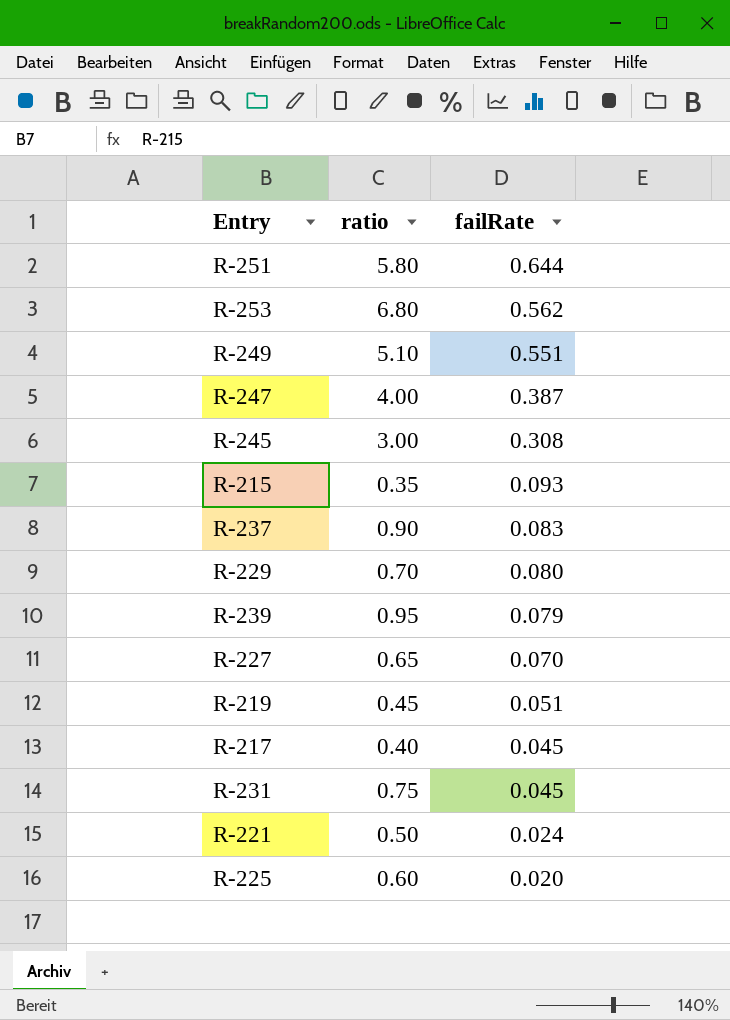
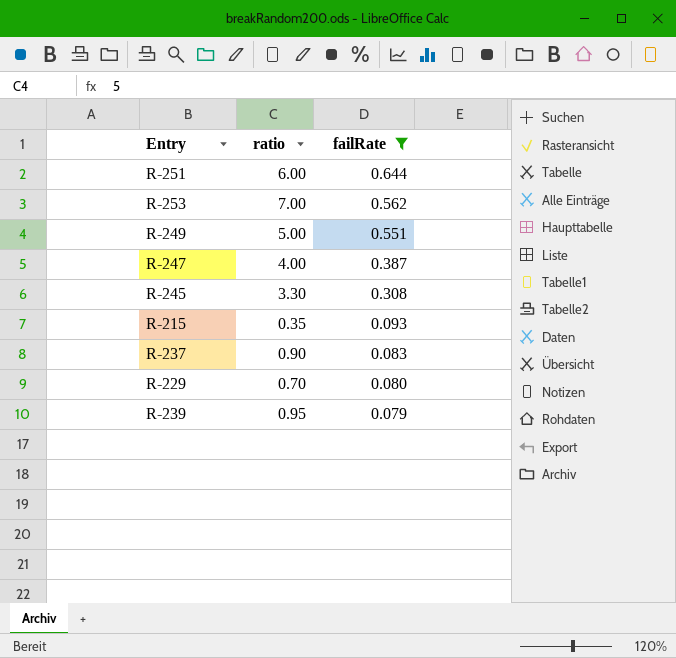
filter: none -> failRate >= 0.079
R-251 | ratio: 5.80 -> 6.00
R-253 | ratio: 6.80 -> 7.00
R-249 | ratio: 5.10 -> 5.00
R-245 | ratio: 3.00 -> 3.30

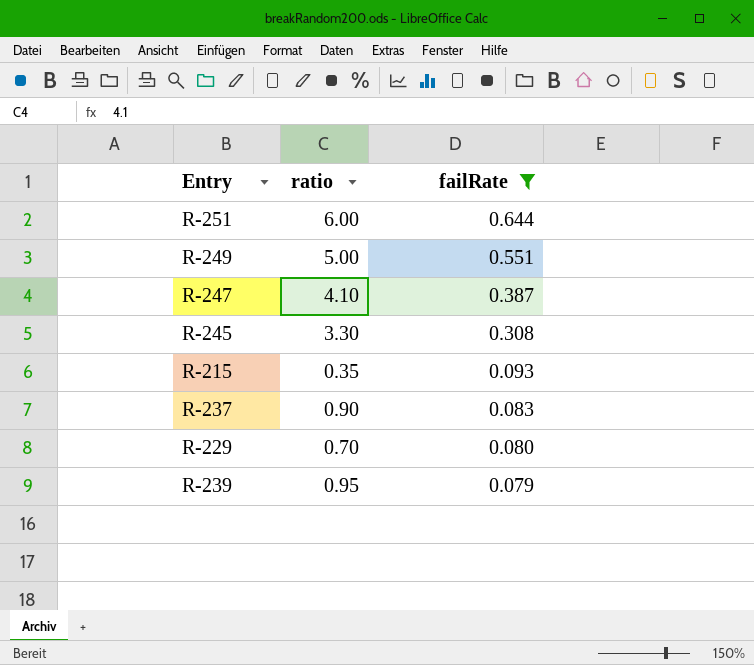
row R-253: 7.00 | 0.562 -> none
R-247 | ratio: 4.00 -> 4.10

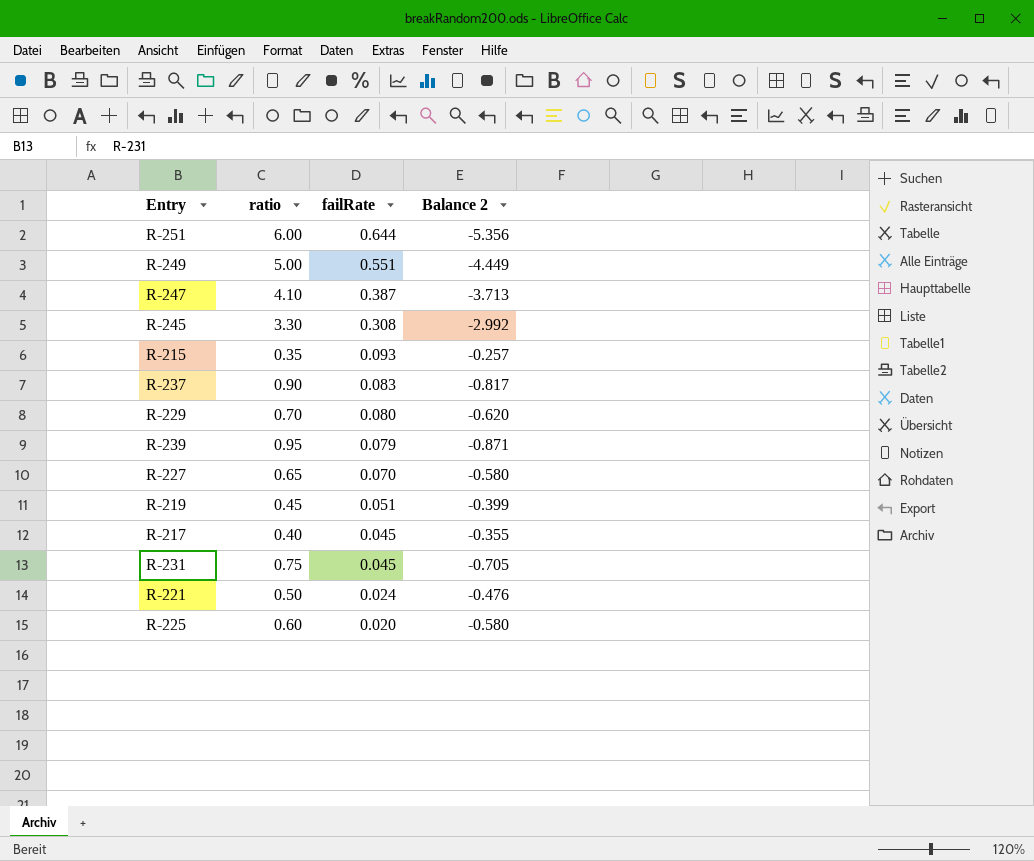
filter: failRate >= 0.079 -> none
column Balance 2 | formula: none -> [failRate] - [ratio]

